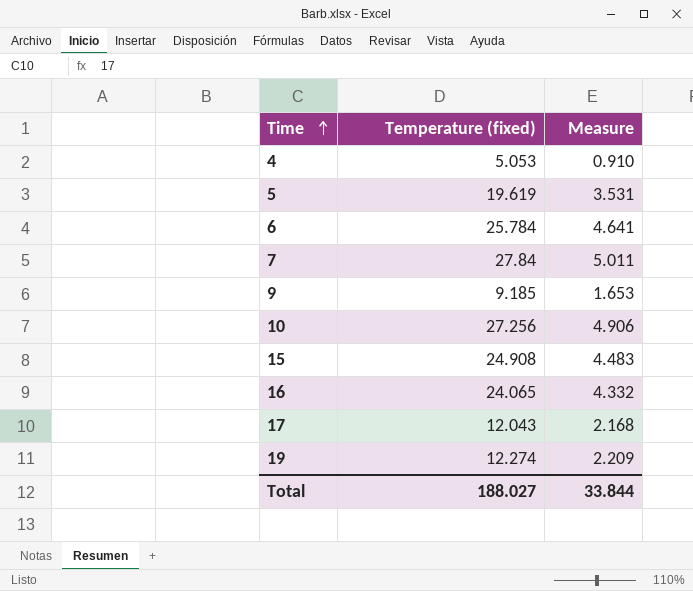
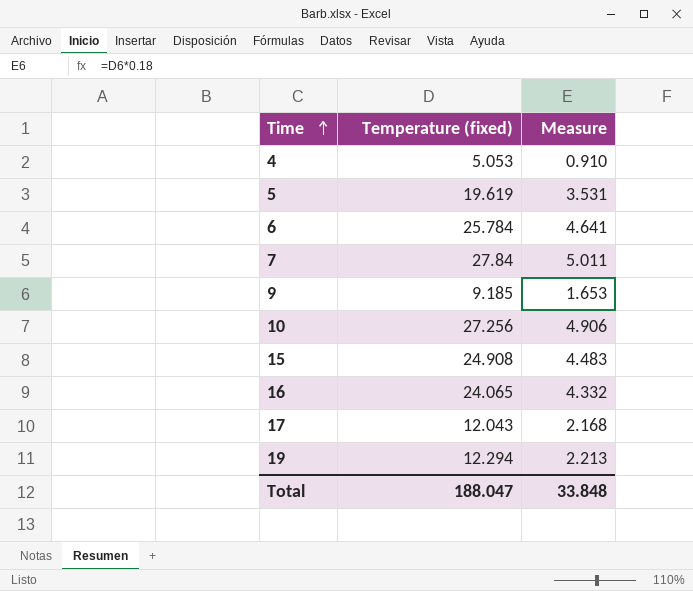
19 | Temperature (fixed): 12.274 -> 12.294
19 | Measure: 2.209 -> 2.213
Total | Temperature (fixed): 188.027 -> 188.047
Total | Measure: 33.844 -> 33.848

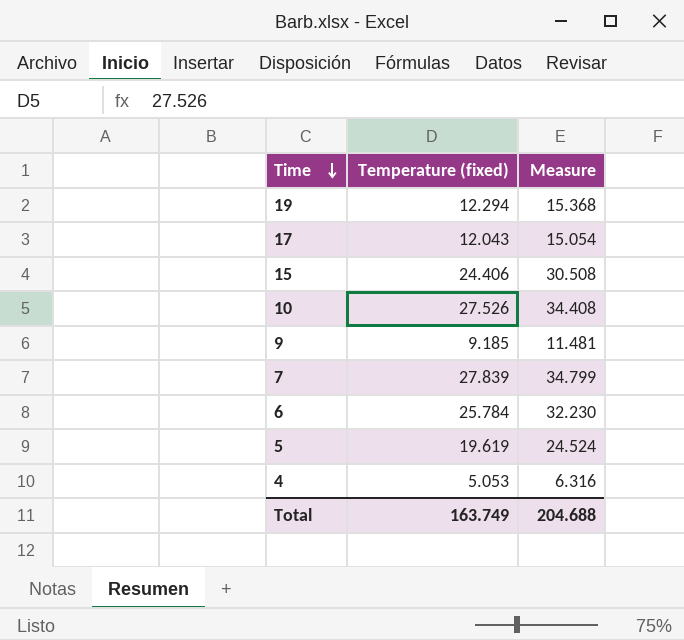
row order: Time ascending -> Time descending
column Measure | formula: [Temperature (fixed)] * 0.18 -> [Temperature (fixed)] * 1.25
row 16: 24.065 | 4.332 -> none
15 | Temperature (fixed): 24.908 -> 24.406
10 | Temperature (fixed): 27.256 -> 27.526
7 | Temperature (fixed): 27.84 -> 27.839
Total | Temperature (fixed): 188.047 -> 163.749
Total | Measure: 33.848 -> 204.688

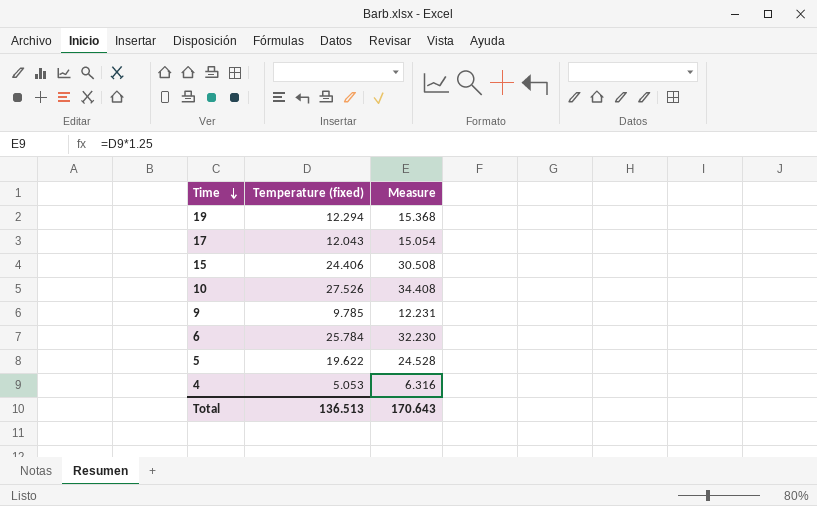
row 7: 27.839 | 34.799 -> none
9 | Temperature (fixed): 9.185 -> 9.785
9 | Measure: 11.481 -> 12.231
5 | Temperature (fixed): 19.619 -> 19.622
5 | Measure: 24.524 -> 24.528
Total | Temperature (fixed): 163.749 -> 136.513
Total | Measure: 204.688 -> 170.643

